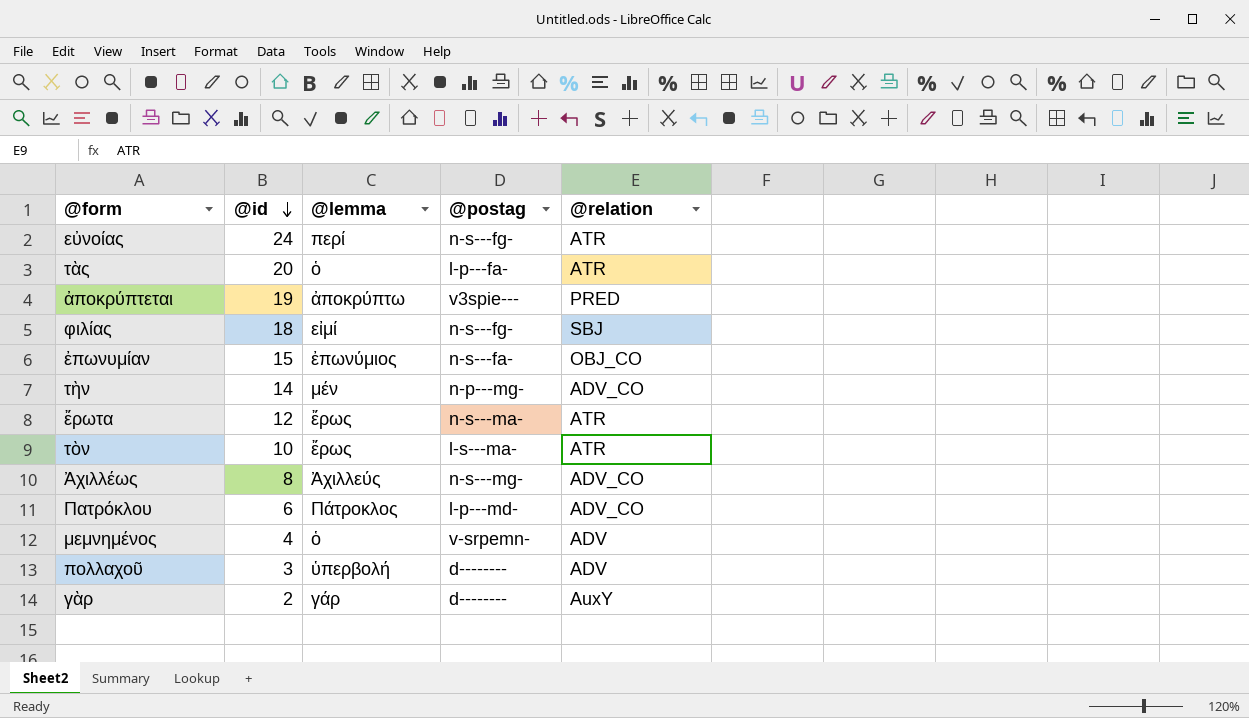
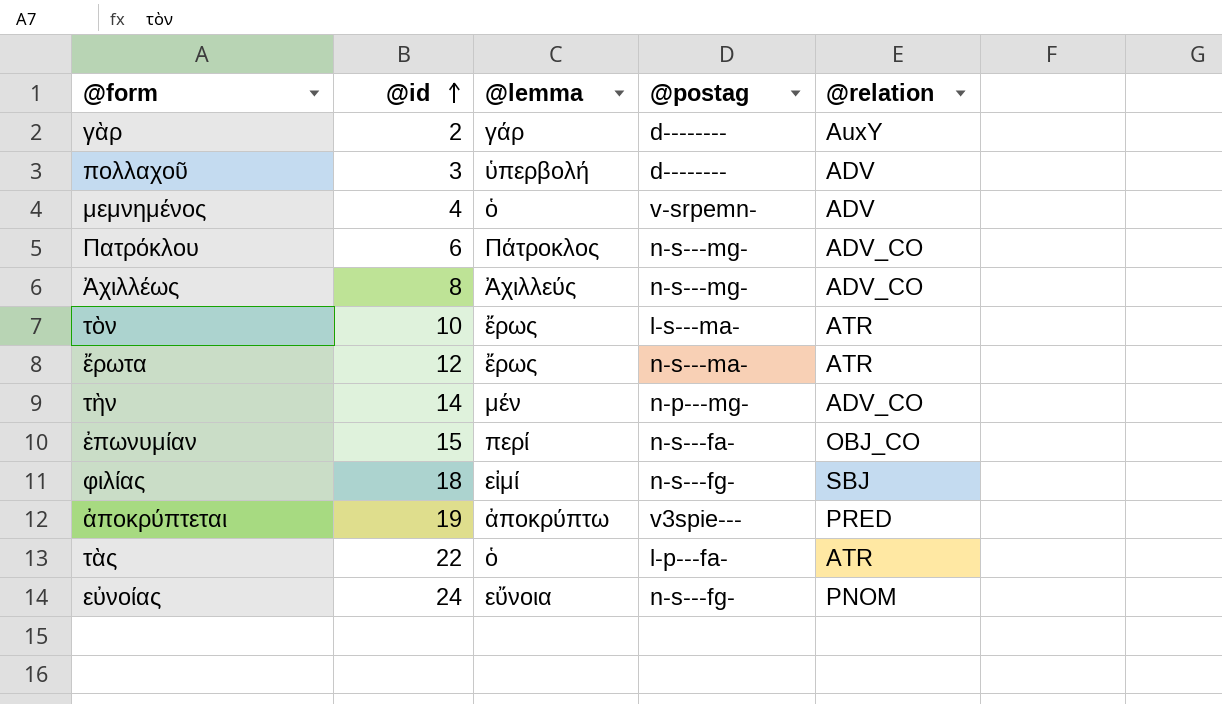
row order: @id descending -> @id ascending
Πατρόκλου | @postag: l-p---md- -> n-s---mg-
ἐπωνυμίαν | @lemma: ἐπωνύμιος -> περί
τὰς | @id: 20 -> 22
εὐνοίας | @lemma: περί -> εὔνοια
εὐνοίας | @relation: ATR -> PNOM

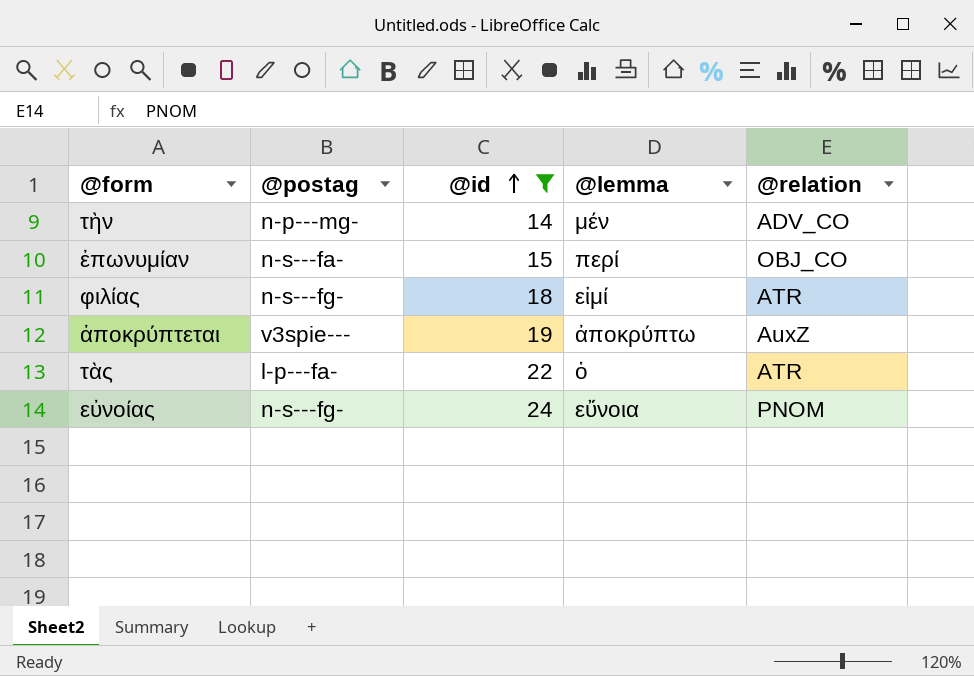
filter: none -> @id >= 14
column @postag | position: 4 -> 2
φιλίας | @relation: SBJ -> ATR
ἀποκρύπτεται | @relation: PRED -> AuxZ

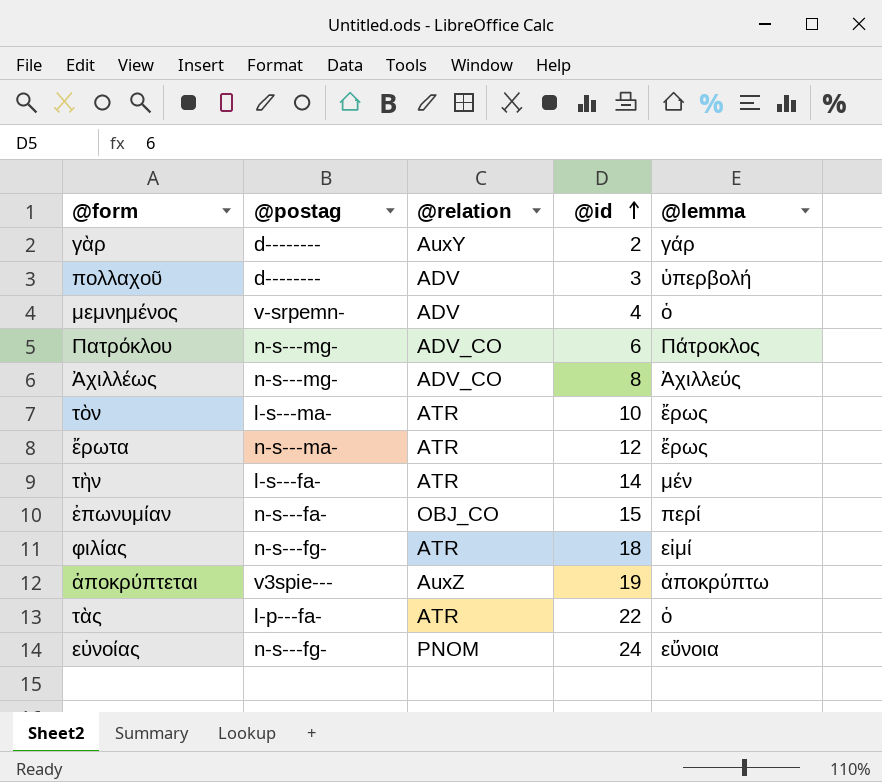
filter: @id >= 14 -> none
column @relation | position: 5 -> 3
τὴν | @postag: n-p---mg- -> l-s---fa-
τὴν | @relation: ADV_CO -> ATR

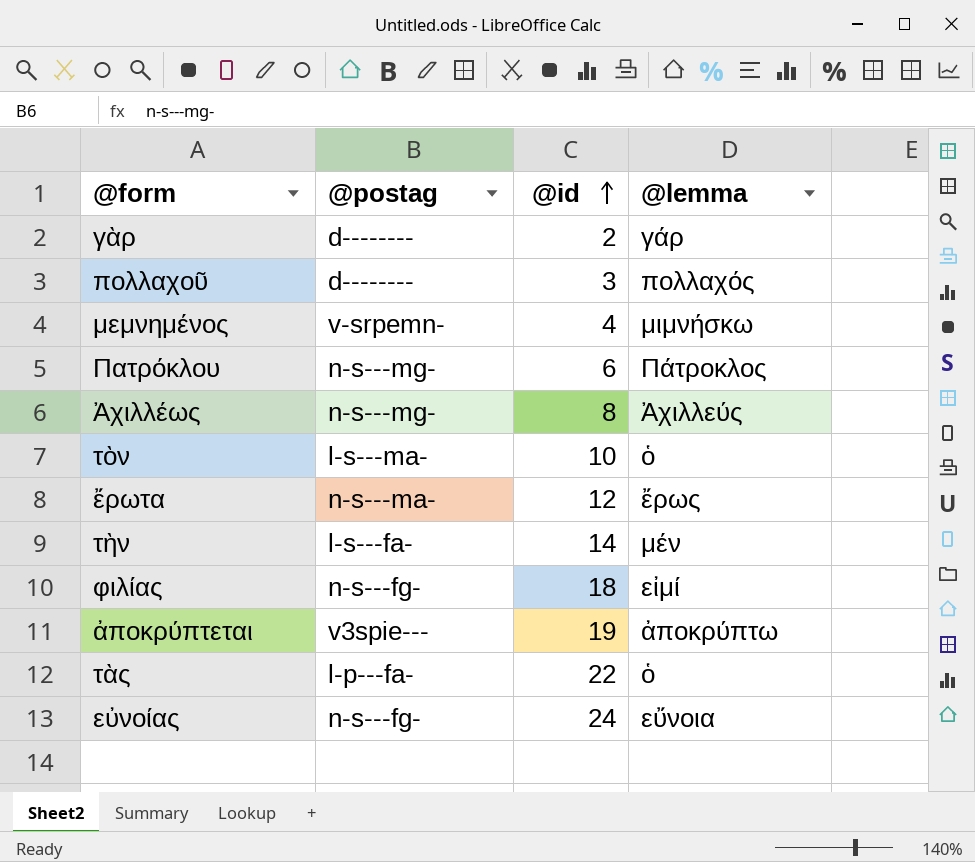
column @relation | position: 3 -> none
row ἐπωνυμίαν: n-s---fa- | OBJ_CO | 15 | περί -> none
πολλαχοῦ | @lemma: ὑπερβολή -> πολλαχός
μεμνημένος | @lemma: ὁ -> μιμνήσκω
τὸν | @lemma: ἔρως -> ὁ

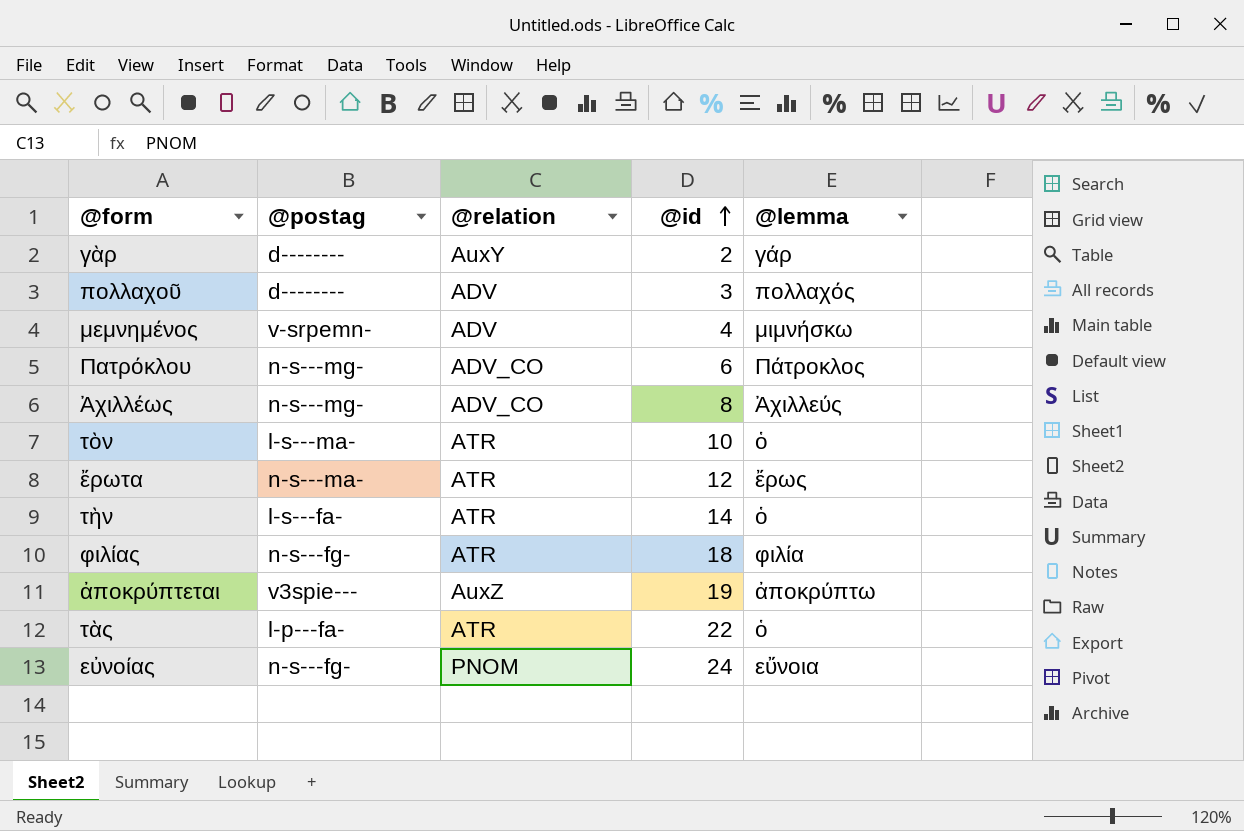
column @relation | position: none -> 3
τὴν | @lemma: μέν -> ὁ
φιλίας | @lemma: εἰμί -> φιλία

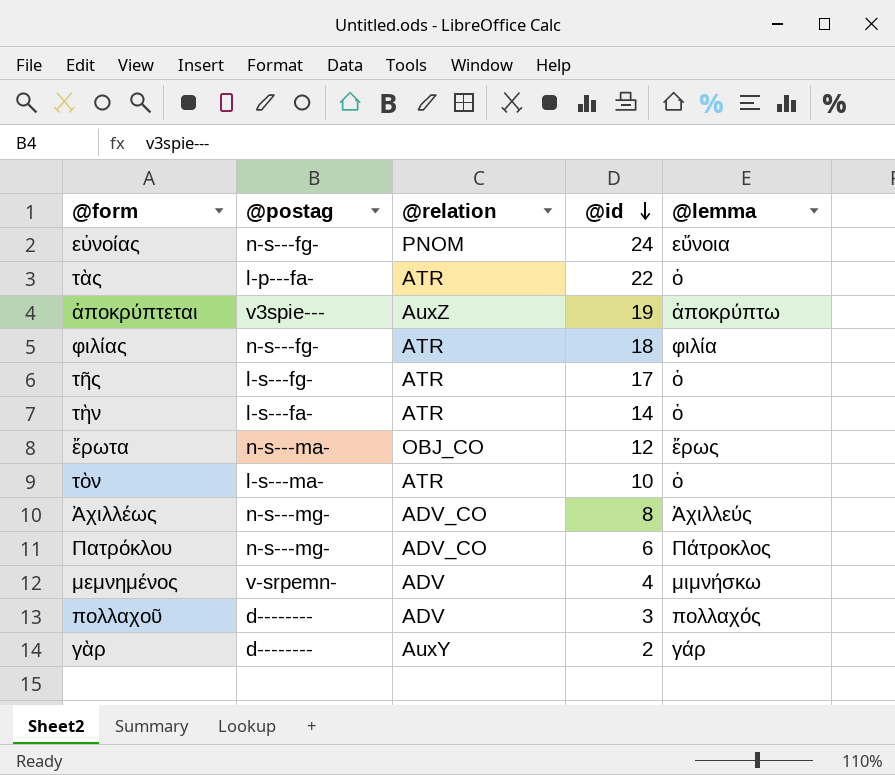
row order: @id ascending -> @id descending
row τῆς: none -> l-s---fg- | ATR | 17 | ὁ
ἔρωτα | @relation: ATR -> OBJ_CO

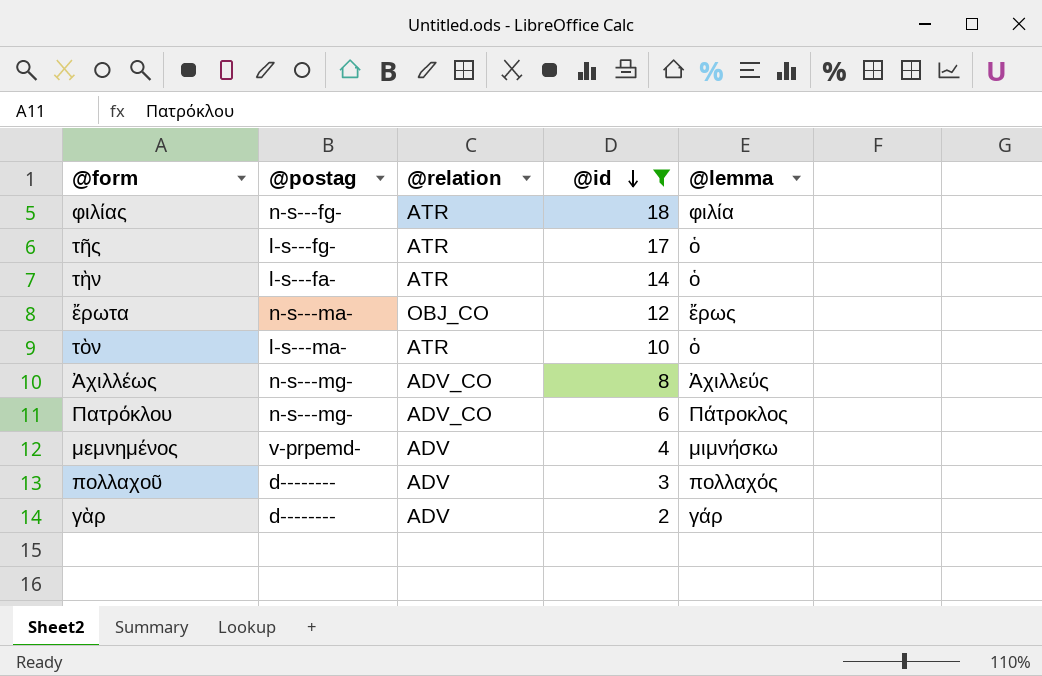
filter: none -> @id <= 18
μεμνημένος | @postag: v-srpemn- -> v-prpemd-
γὰρ | @relation: AuxY -> ADV

